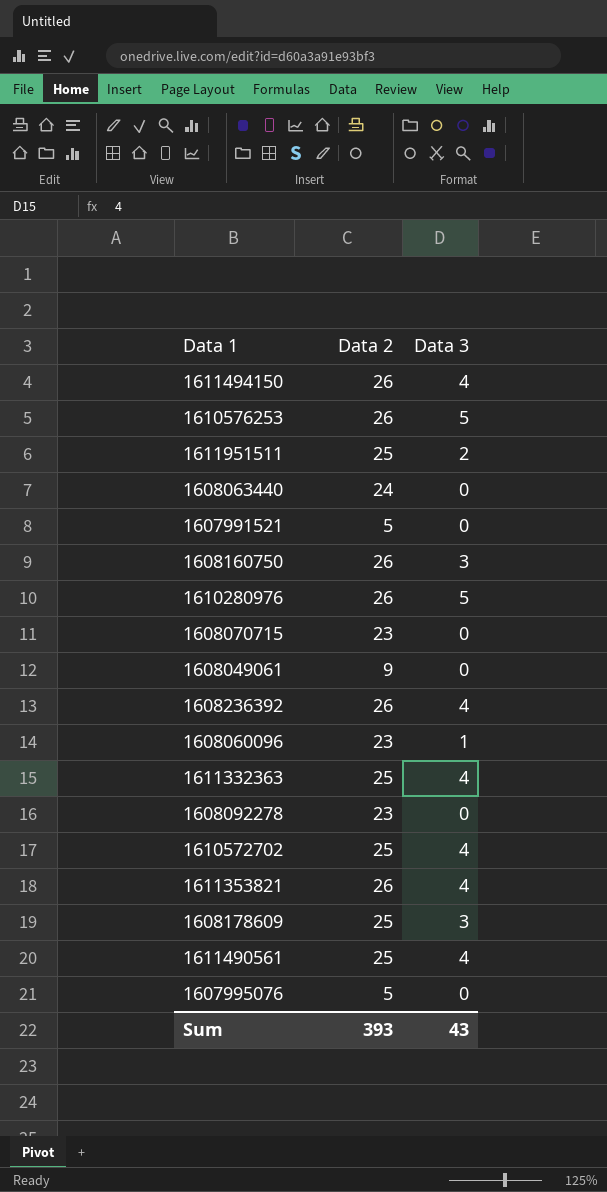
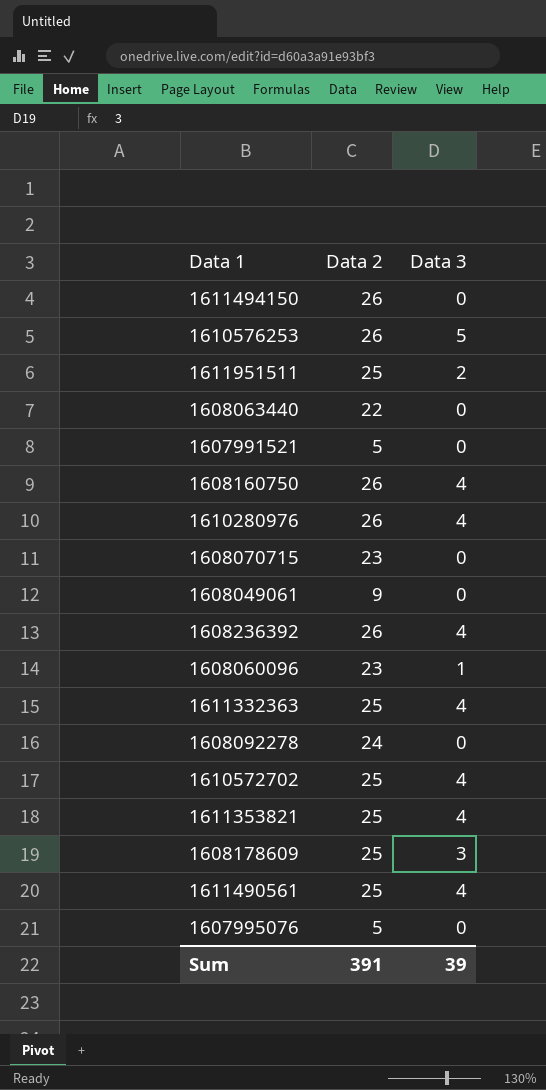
1611494150 | Data 3: 4 -> 0
1608063440 | Data 2: 24 -> 22
1608160750 | Data 3: 3 -> 4
1610280976 | Data 3: 5 -> 4
1608092278 | Data 2: 23 -> 24
1611353821 | Data 2: 26 -> 25
Sum | Data 2: 393 -> 391
Sum | Data 3: 43 -> 39

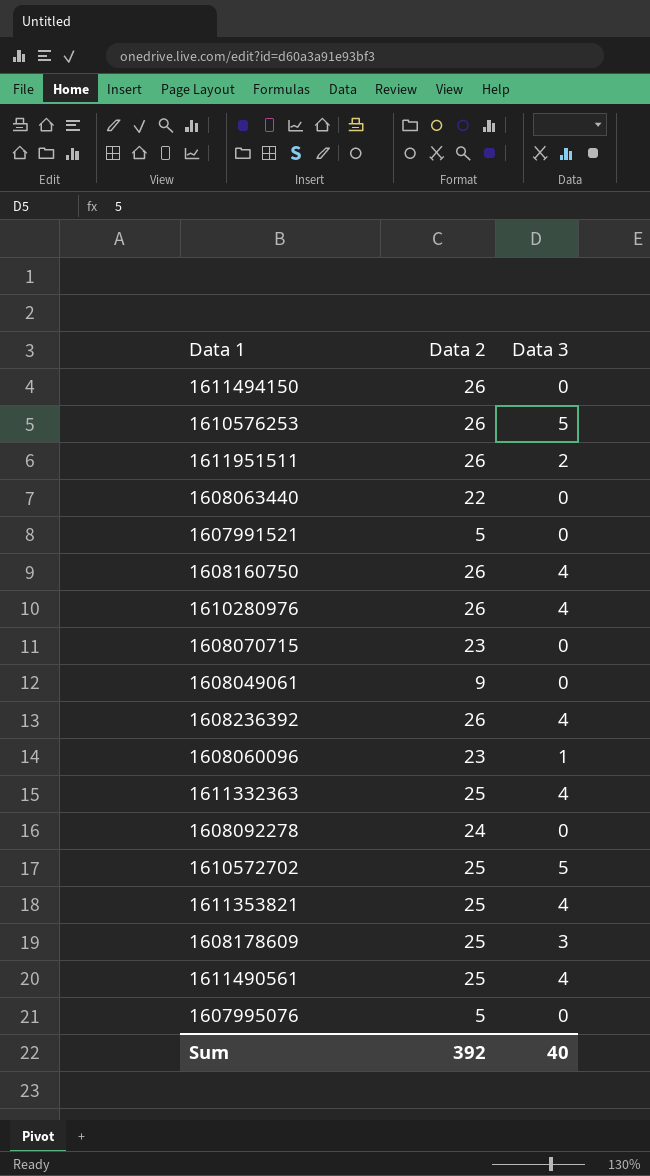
1611951511 | Data 2: 25 -> 26
1610572702 | Data 3: 4 -> 5
Sum | Data 2: 391 -> 392
Sum | Data 3: 39 -> 40

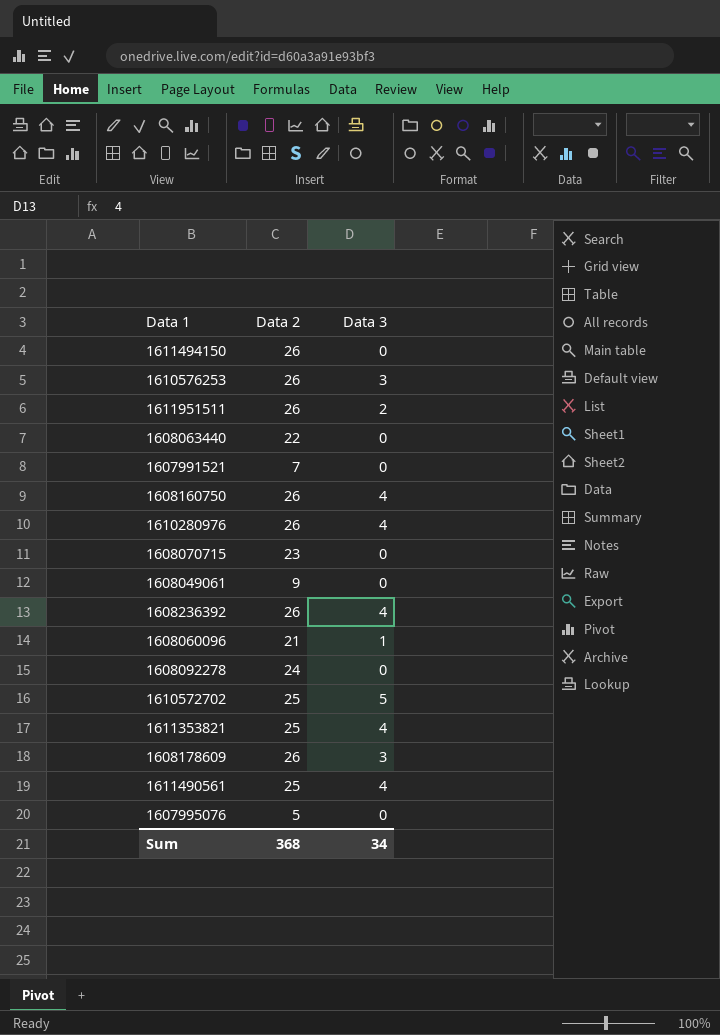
row 1611332363: 25 | 4 -> none
1610576253 | Data 3: 5 -> 3
1607991521 | Data 2: 5 -> 7
1608060096 | Data 2: 23 -> 21
1608178609 | Data 2: 25 -> 26
Sum | Data 2: 392 -> 368
Sum | Data 3: 40 -> 34

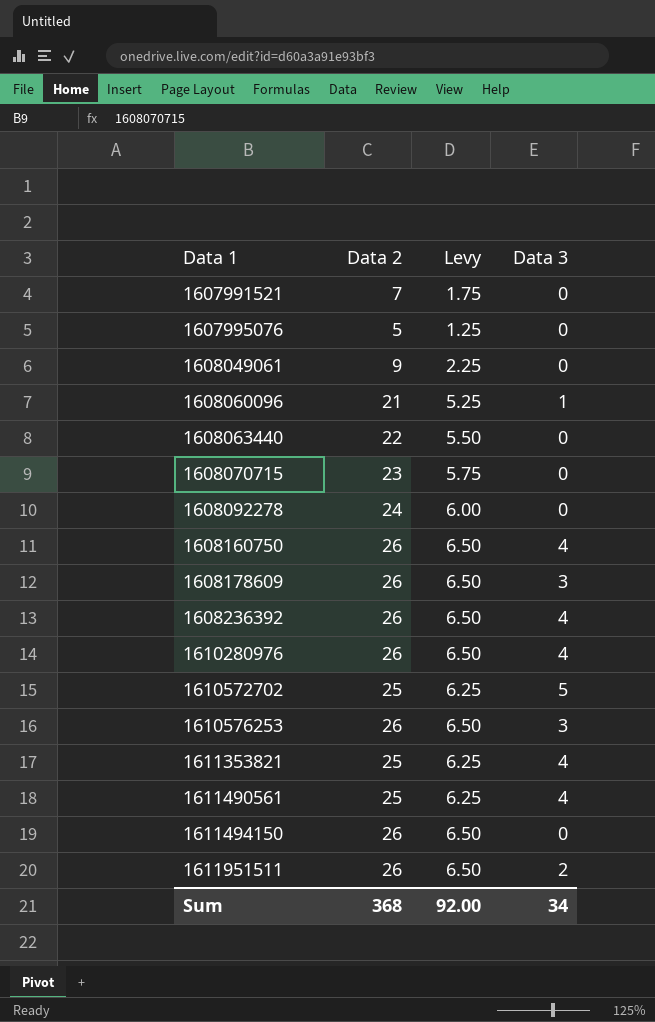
row order: none -> Data 1 ascending
column Levy | formula: none -> [Data 2] * 0.25

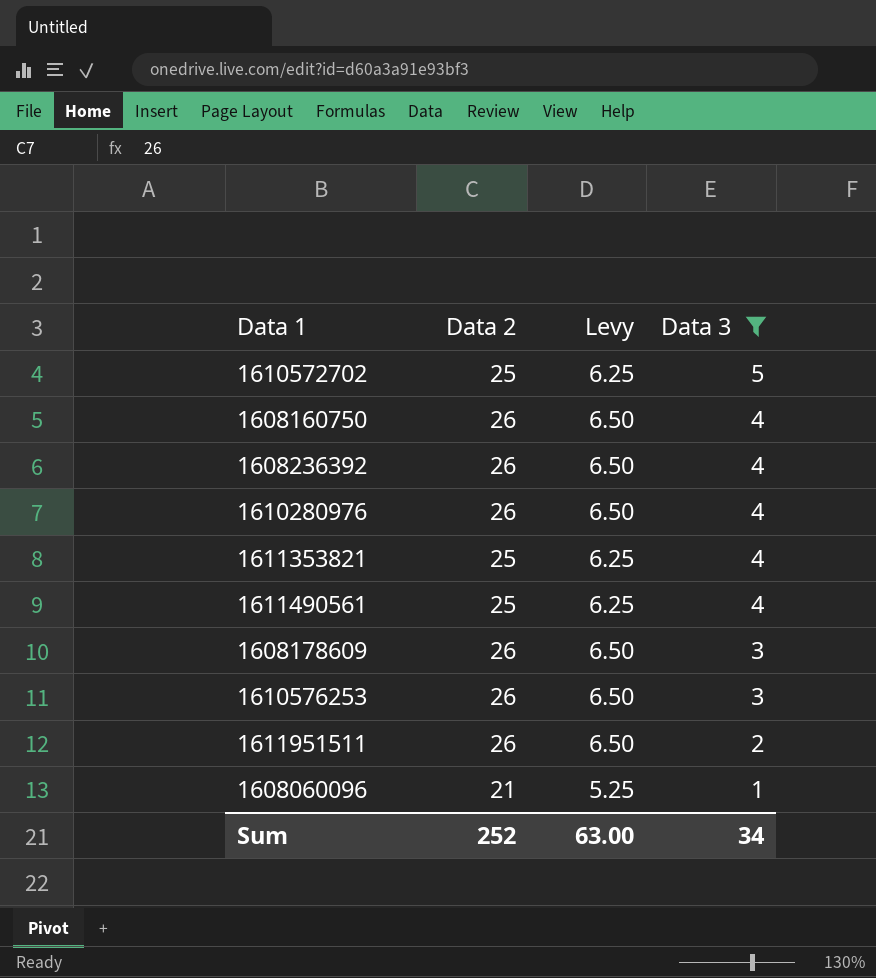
filter: none -> Data 3 != 0
row order: Data 1 ascending -> Data 3 descending
Sum | Data 2: 368 -> 252
Sum | Levy: 92.00 -> 63.00

